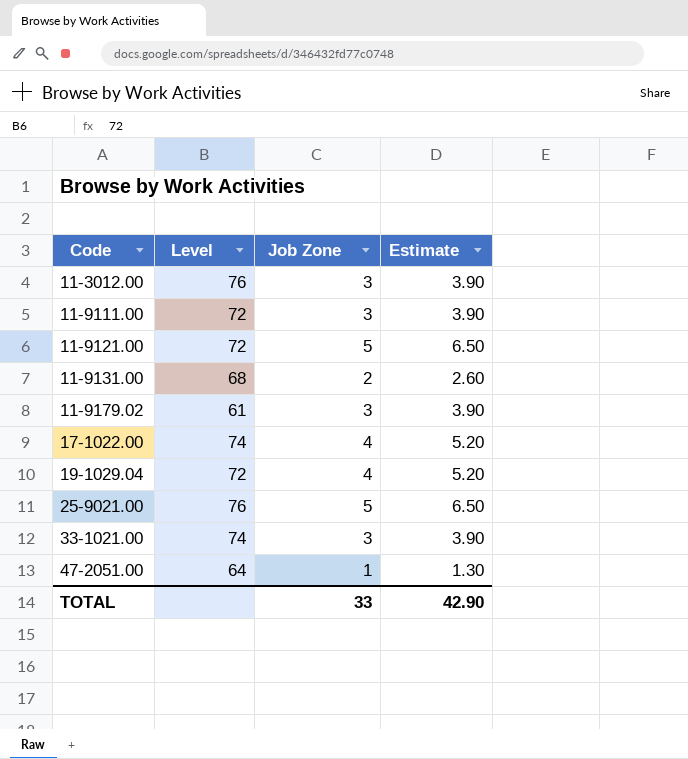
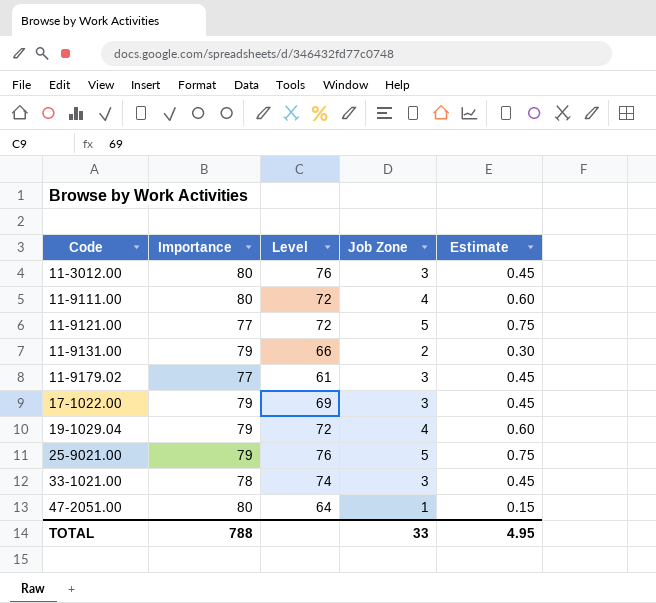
column Importance | position: none -> 2
column Estimate | formula: [Job Zone] * 1.3 -> [Job Zone] * 0.15
11-9111.00 | Job Zone: 3 -> 4
11-9131.00 | Level: 68 -> 66
17-1022.00 | Level: 74 -> 69
17-1022.00 | Job Zone: 4 -> 3
TOTAL | Estimate: 42.90 -> 4.95

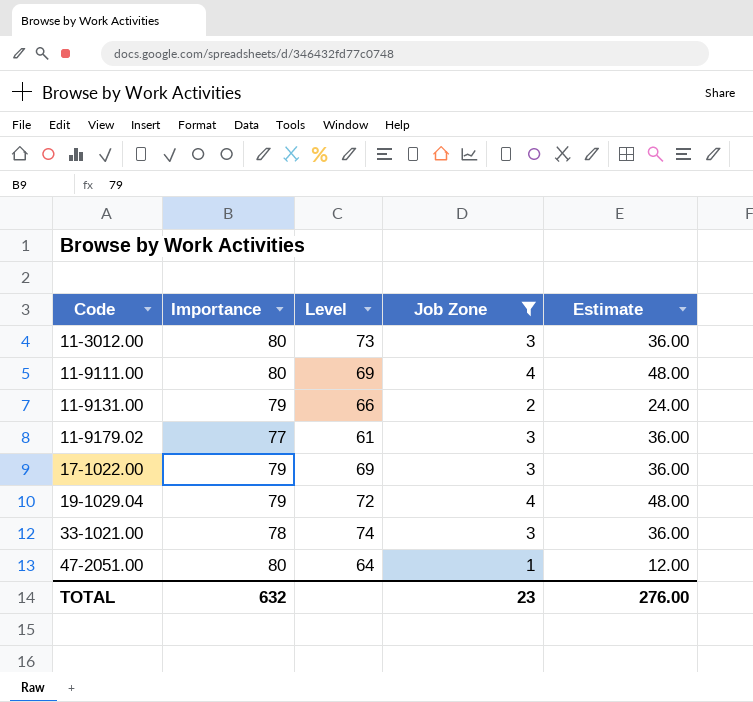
filter: none -> Job Zone != 5
column Estimate | formula: [Job Zone] * 0.15 -> [Job Zone] * 12
11-3012.00 | Level: 76 -> 73
11-9111.00 | Level: 72 -> 69
TOTAL | Importance: 788 -> 632
TOTAL | Job Zone: 33 -> 23
TOTAL | Estimate: 4.95 -> 276.00

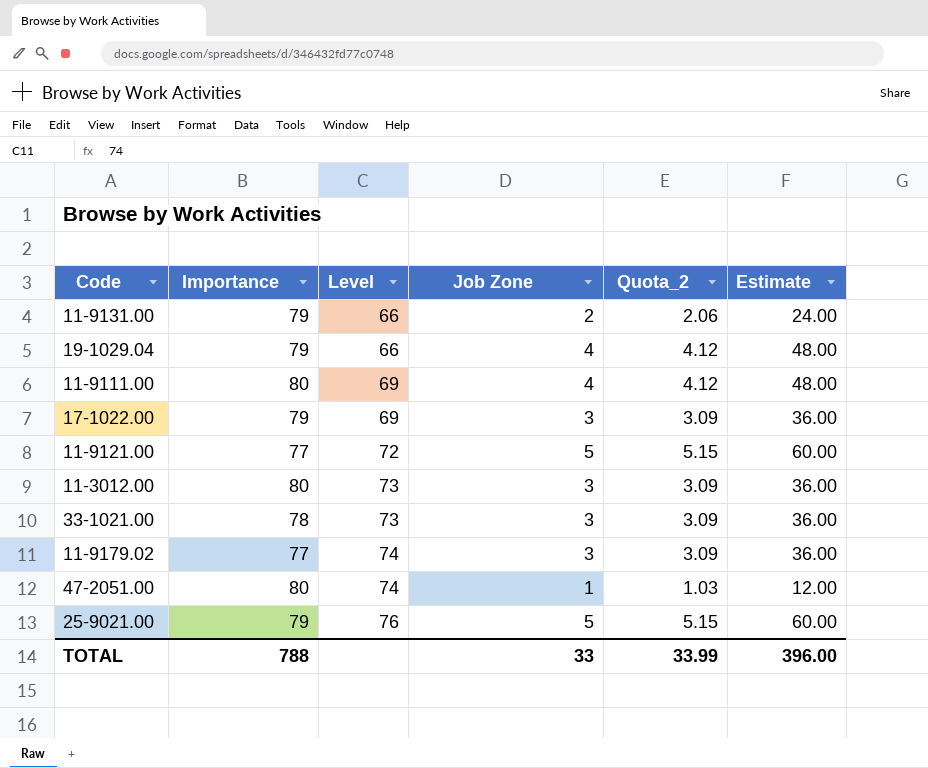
filter: Job Zone != 5 -> none
row order: Code ascending -> Level ascending
column Quota_2 | formula: none -> [Job Zone] * 1.03
19-1029.04 | Level: 72 -> 66
33-1021.00 | Level: 74 -> 73
11-9179.02 | Level: 61 -> 74
47-2051.00 | Level: 64 -> 74
TOTAL | Importance: 632 -> 788
TOTAL | Job Zone: 23 -> 33
TOTAL | Estimate: 276.00 -> 396.00

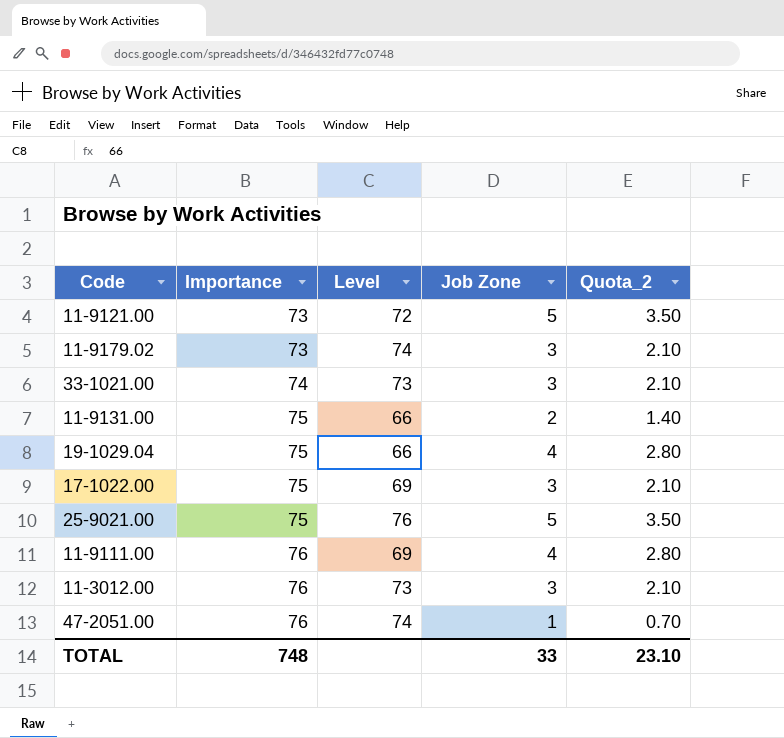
row order: Level ascending -> Importance ascending
column Estimate | formula: [Job Zone] * 12 -> none
column Quota_2 | formula: [Job Zone] * 1.03 -> [Job Zone] * 0.7
11-9121.00 | Importance: 77 -> 73
11-9179.02 | Importance: 77 -> 73
33-1021.00 | Importance: 78 -> 74
11-9131.00 | Importance: 79 -> 75
19-1029.04 | Importance: 79 -> 75
17-1022.00 | Importance: 79 -> 75
25-9021.00 | Importance: 79 -> 75
11-9111.00 | Importance: 80 -> 76
11-3012.00 | Importance: 80 -> 76
47-2051.00 | Importance: 80 -> 76
TOTAL | Importance: 788 -> 748
TOTAL | Quota_2: 33.99 -> 23.10

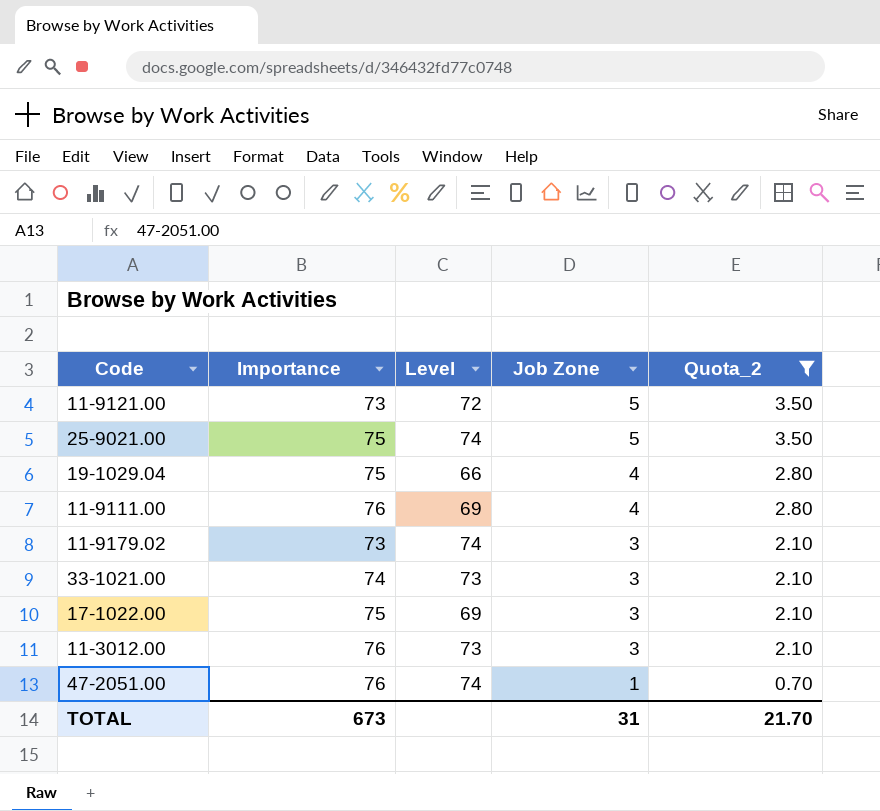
filter: none -> Quota_2 != 1.40
row order: Importance ascending -> Job Zone descending
25-9021.00 | Level: 76 -> 74
TOTAL | Importance: 748 -> 673
TOTAL | Job Zone: 33 -> 31
TOTAL | Quota_2: 23.10 -> 21.70

